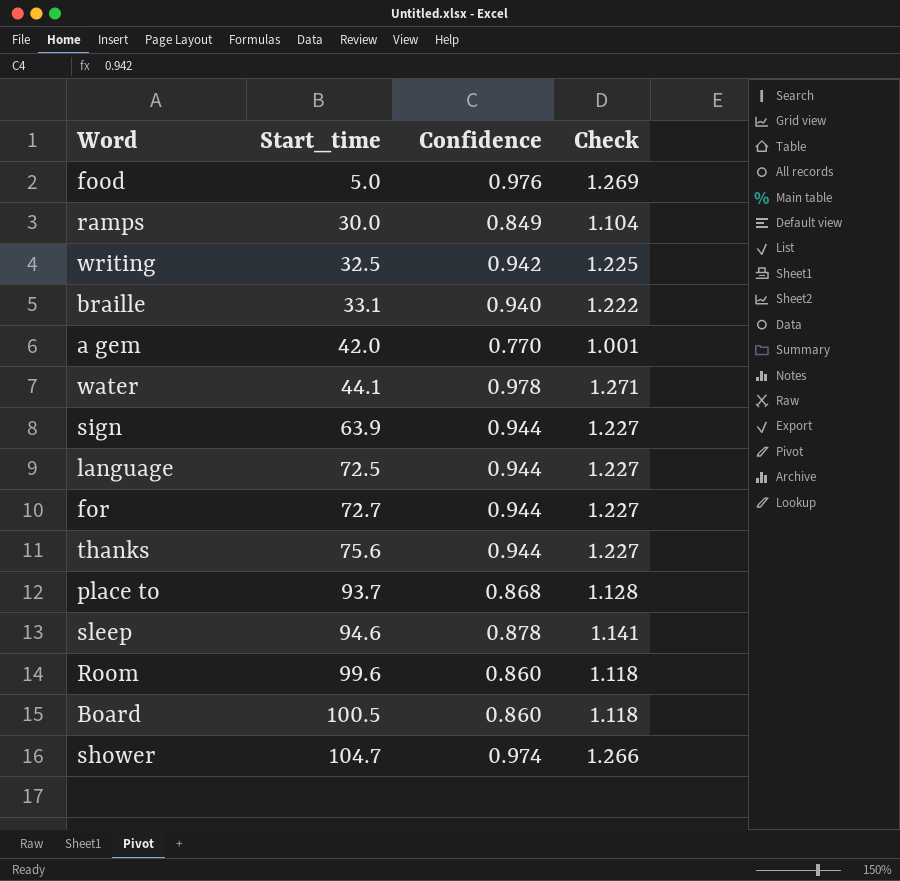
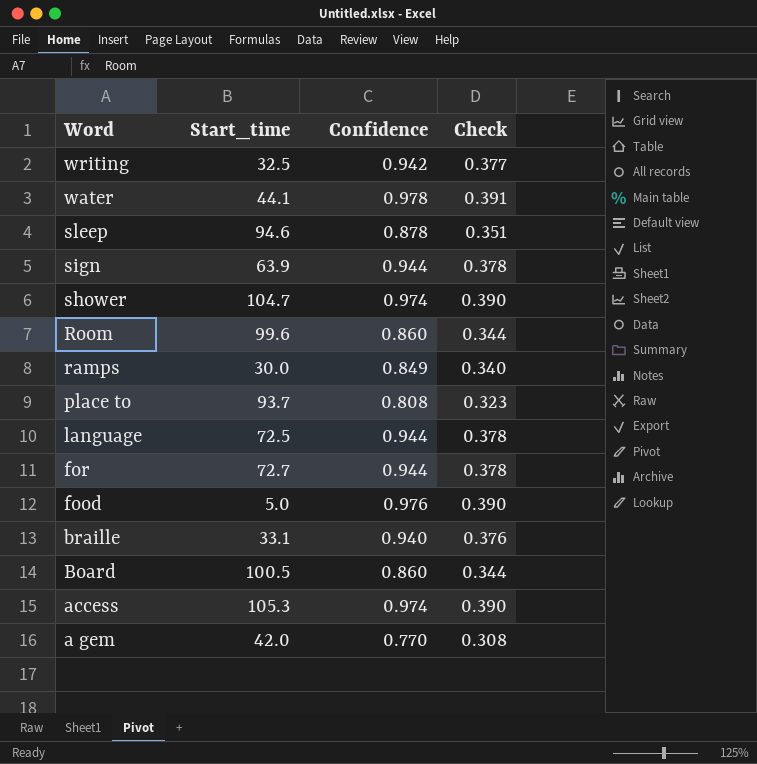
row order: Start_time ascending -> Word descending
column Check | formula: [Confidence] * 1.3 -> [Confidence] * 0.4
row thanks: 75.6 | 0.944 | 1.227 -> none
place to | Confidence: 0.868 -> 0.808
row access: none -> 105.3 | 0.974 | 0.390

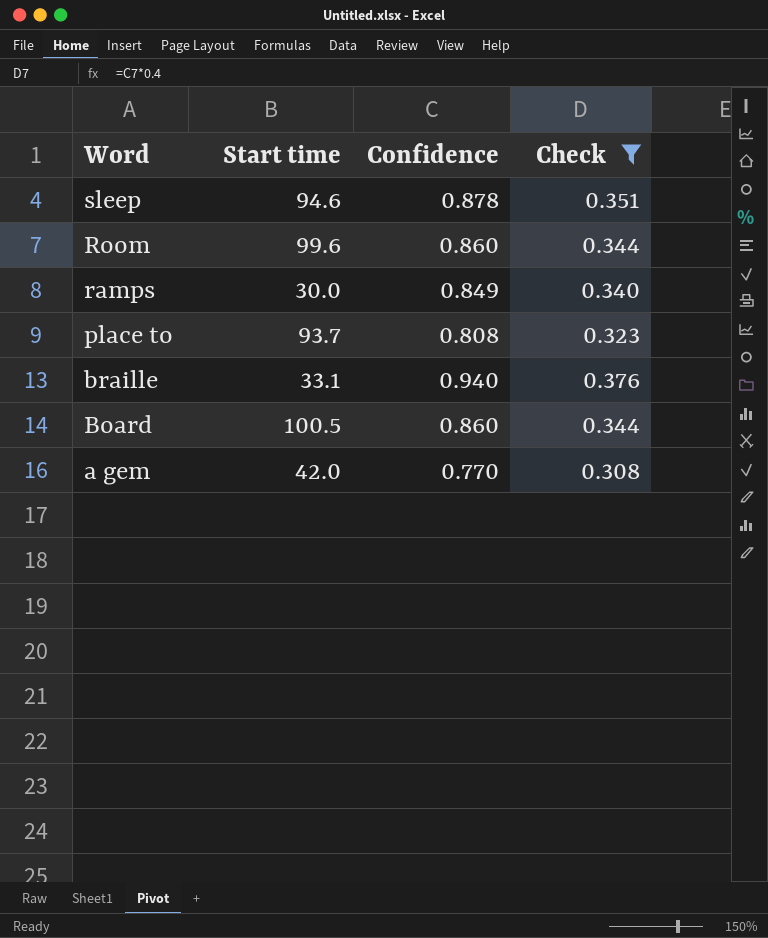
filter: none -> Check <= 0.376
column name: Start_time -> Start time

